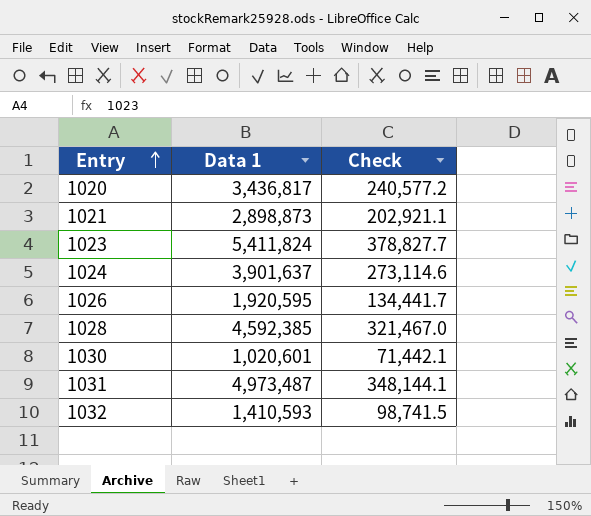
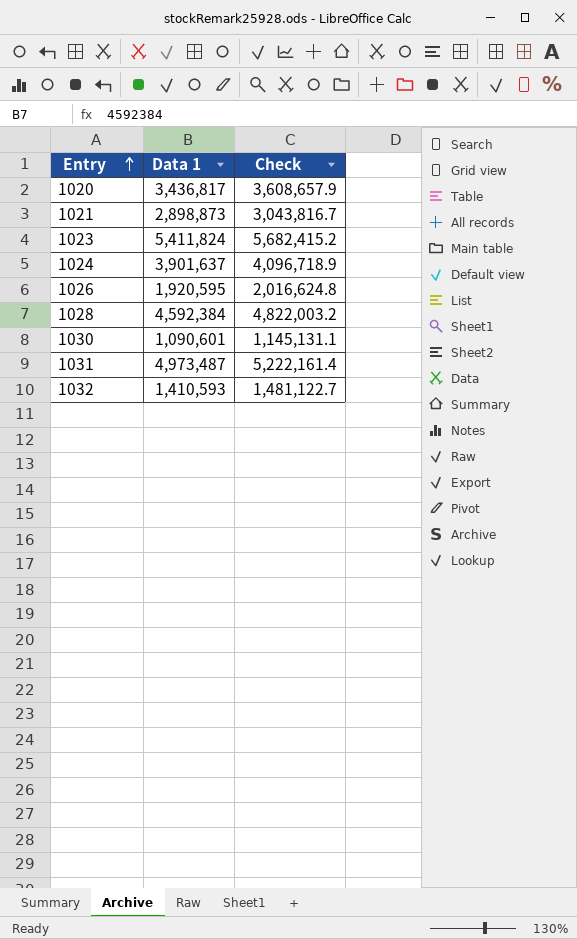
column Check | formula: [Data 1] * 0.07 -> [Data 1] * 1.05
1028 | Data 1: 4,592,385 -> 4,592,384
1030 | Data 1: 1,020,601 -> 1,090,601

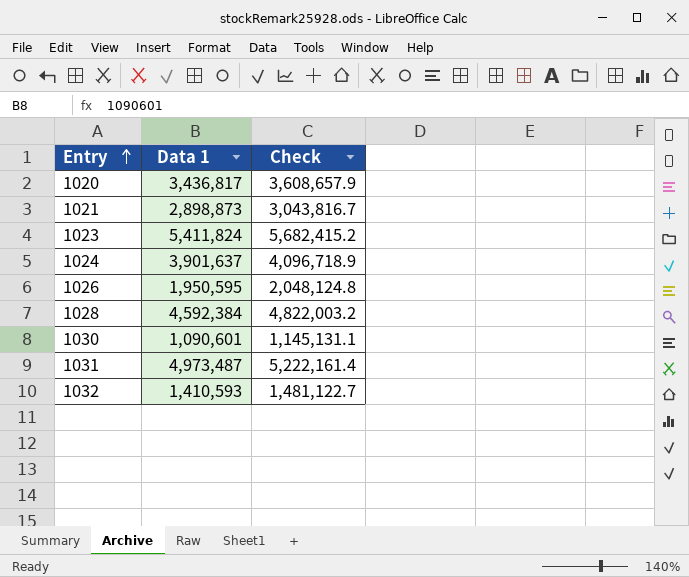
1026 | Data 1: 1,920,595 -> 1,950,595
1026 | Check: 2,016,624.8 -> 2,048,124.8

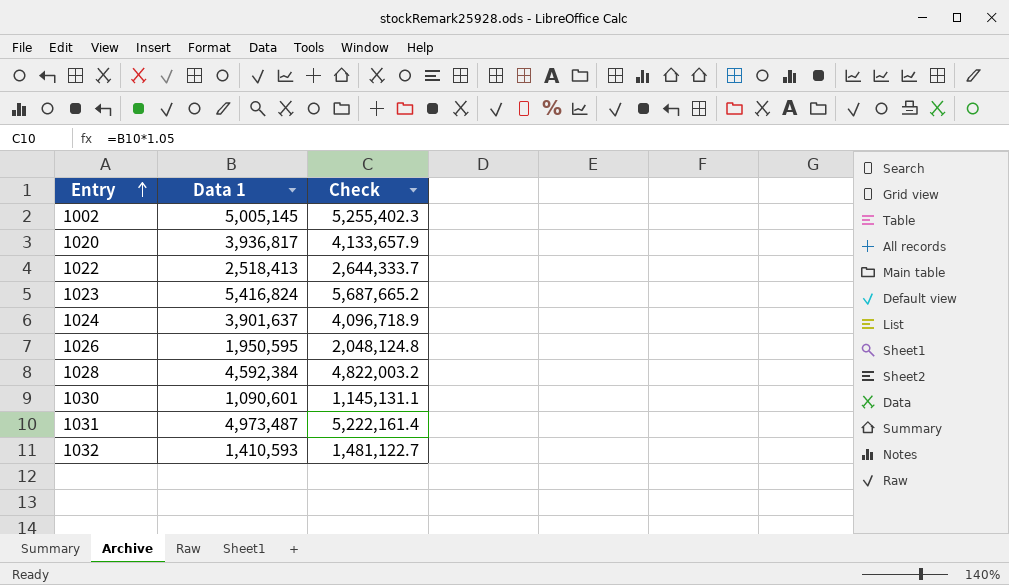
row 1021: 2,898,873 | 3,043,816.7 -> none
row 1002: none -> 5,005,145 | 5,255,402.3
1020 | Data 1: 3,436,817 -> 3,936,817
1020 | Check: 3,608,657.9 -> 4,133,657.9
row 1022: none -> 2,518,413 | 2,644,333.7
1023 | Data 1: 5,411,824 -> 5,416,824
1023 | Check: 5,682,415.2 -> 5,687,665.2

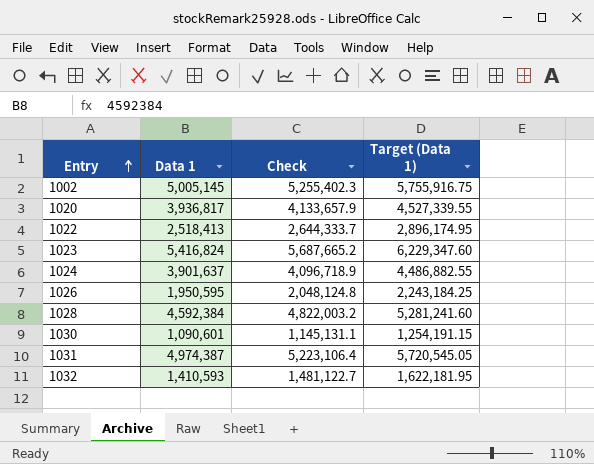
column Target (Data 1) | formula: none -> [Data 1] * 1.15
1031 | Data 1: 4,973,487 -> 4,974,387
1031 | Check: 5,222,161.4 -> 5,223,106.4

